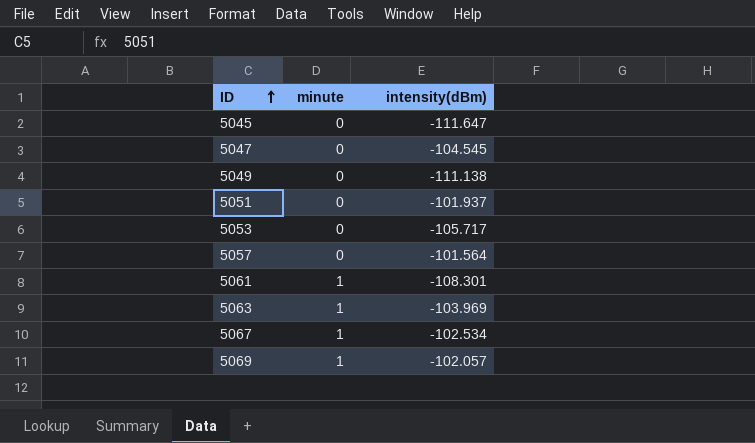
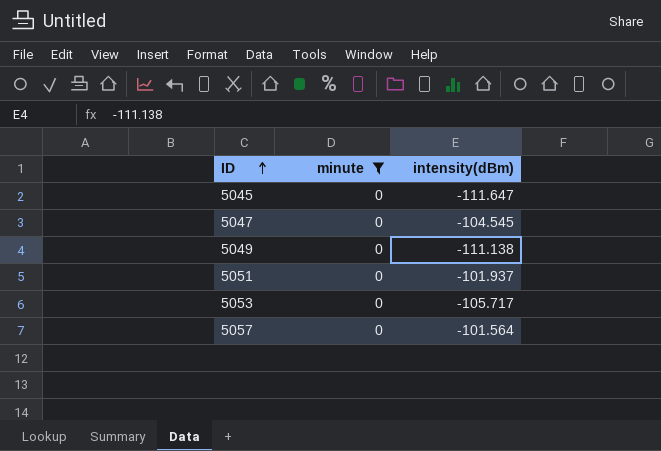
filter: none -> minute = 0

